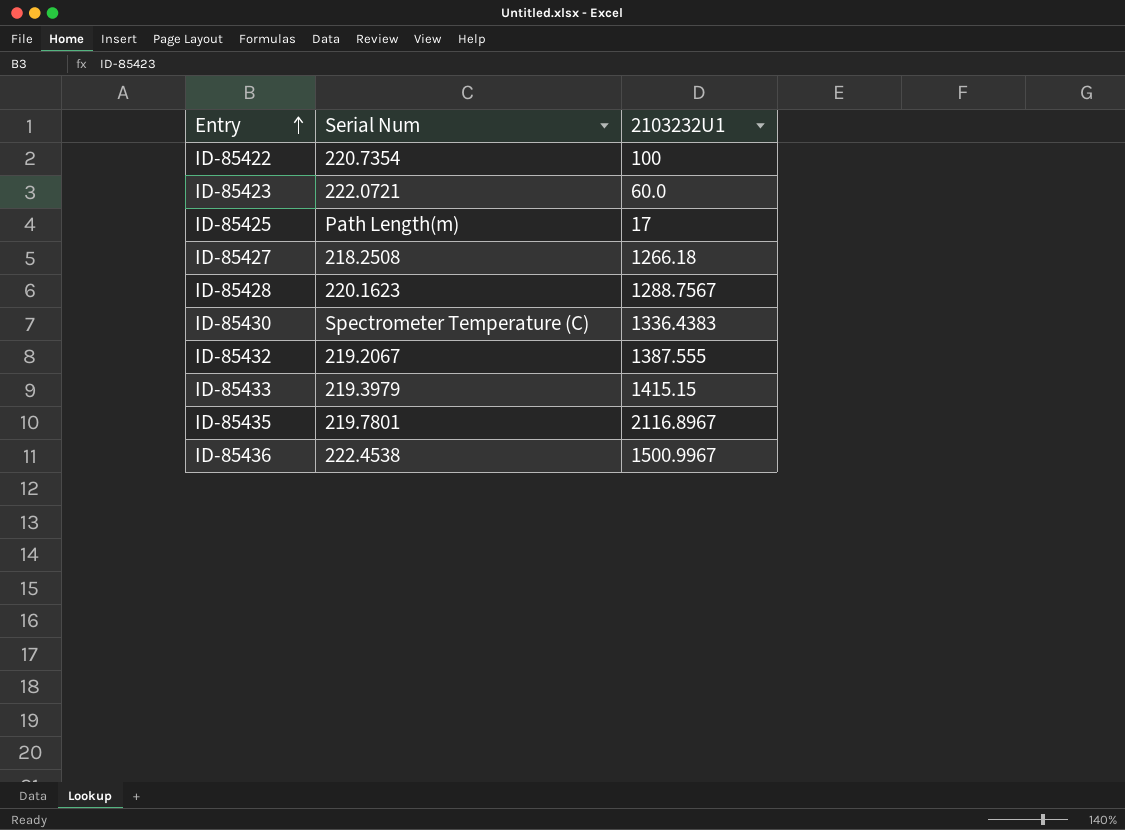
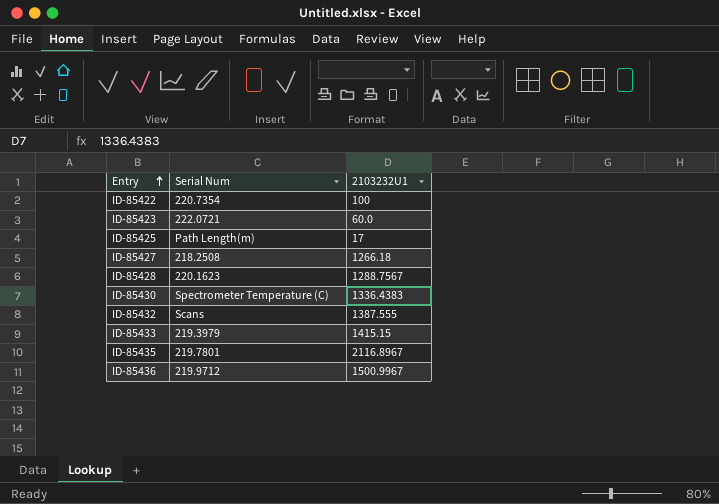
ID-85432 | Serial Num: 219.2067 -> Scans
ID-85436 | Serial Num: 222.4538 -> 219.9712

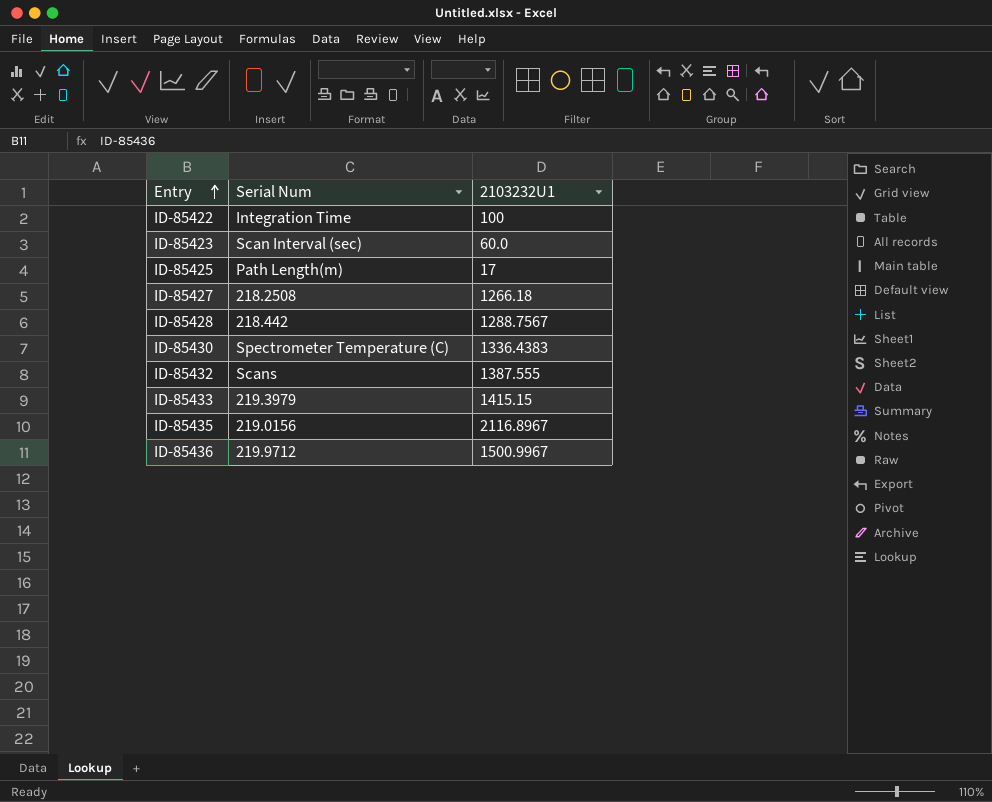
ID-85422 | Serial Num: 220.7354 -> Integration Time
ID-85423 | Serial Num: 222.0721 -> Scan Interval (sec)
ID-85428 | Serial Num: 220.1623 -> 218.442
ID-85435 | Serial Num: 219.7801 -> 219.0156

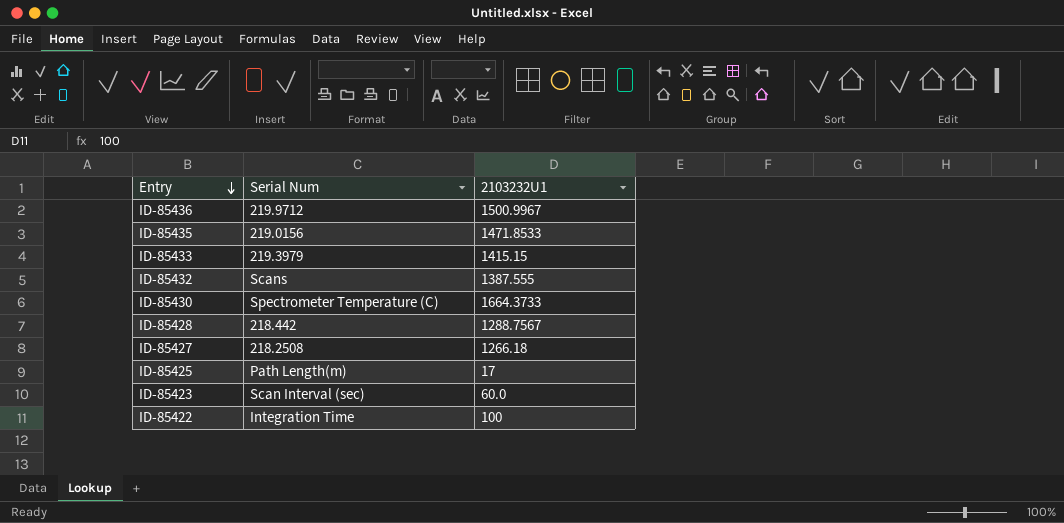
row order: Entry ascending -> Entry descending
ID-85435 | 2103232U1: 2116.8967 -> 1471.8533
ID-85430 | 2103232U1: 1336.4383 -> 1664.3733

